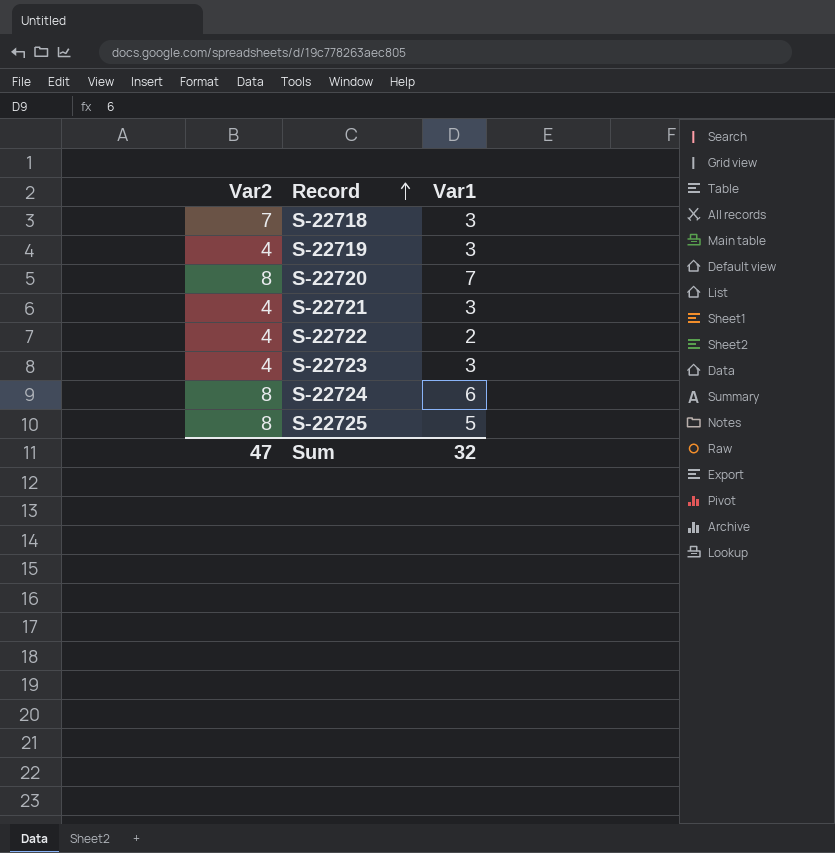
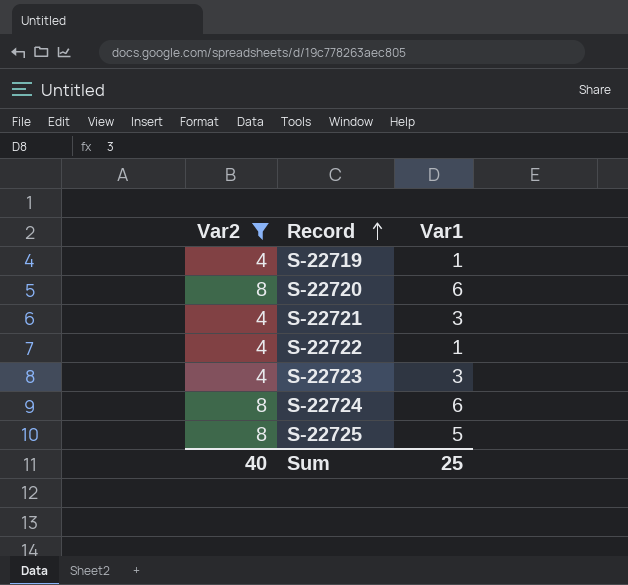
filter: none -> Var2 != 7
S-22719 | Var1: 3 -> 1
S-22720 | Var1: 7 -> 6
S-22722 | Var1: 2 -> 1
Sum | Var2: 47 -> 40
Sum | Var1: 32 -> 25

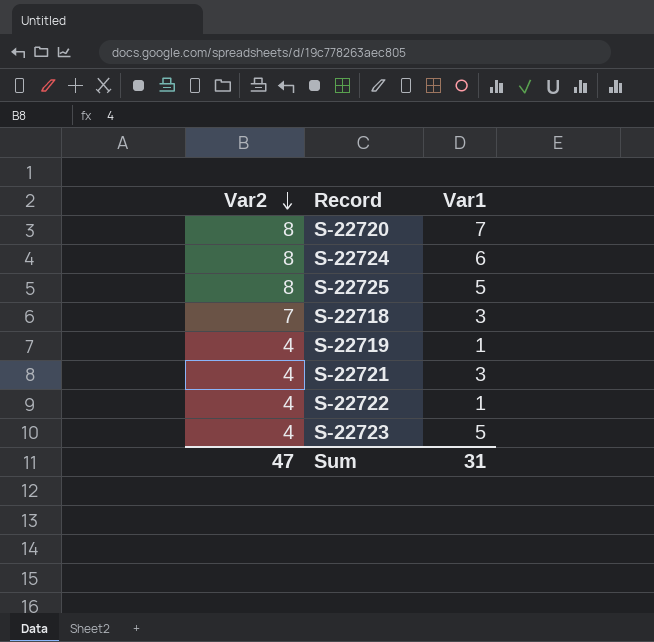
filter: Var2 != 7 -> none
row order: Record ascending -> Var2 descending
S-22720 | Var1: 6 -> 7
S-22723 | Var1: 3 -> 5
Sum | Var2: 40 -> 47
Sum | Var1: 25 -> 31

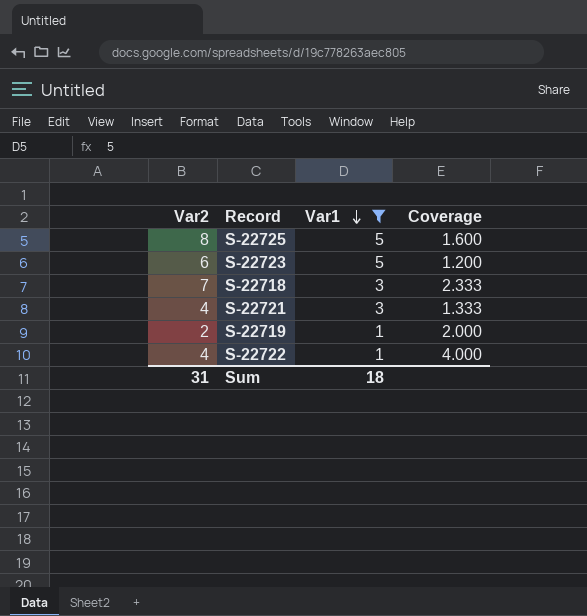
filter: none -> Var1 <= 5
row order: Var2 descending -> Var1 descending
column Coverage | formula: none -> [Var2] / [Var1]
S-22723 | Var2: 4 -> 6
S-22719 | Var2: 4 -> 2
Sum | Var2: 47 -> 31
Sum | Var1: 31 -> 18

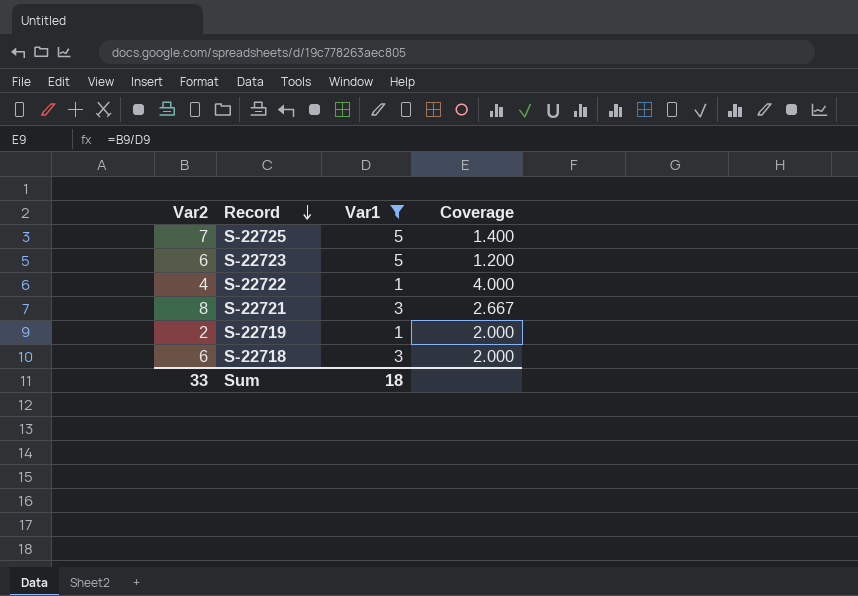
row order: Var1 descending -> Record descending
S-22725 | Var2: 8 -> 7
S-22725 | Coverage: 1.600 -> 1.400
S-22721 | Var2: 4 -> 8
S-22721 | Coverage: 1.333 -> 2.667
S-22718 | Var2: 7 -> 6
S-22718 | Coverage: 2.333 -> 2.000
Sum | Var2: 31 -> 33

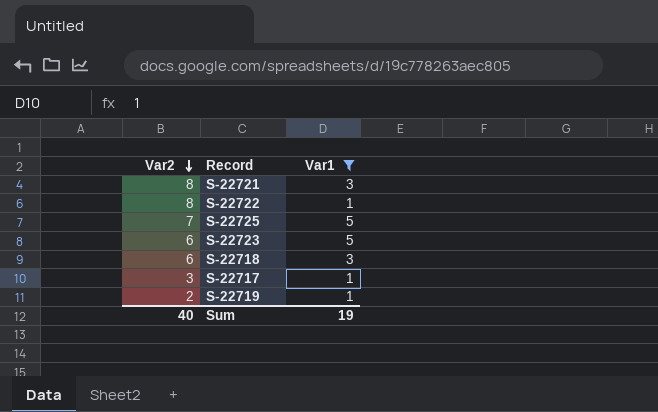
row order: Record descending -> Var2 descending
column Coverage | formula: [Var2] / [Var1] -> none
S-22722 | Var2: 4 -> 8
row S-22717: none -> 3 | 1
Sum | Var2: 33 -> 40
Sum | Var1: 18 -> 19

